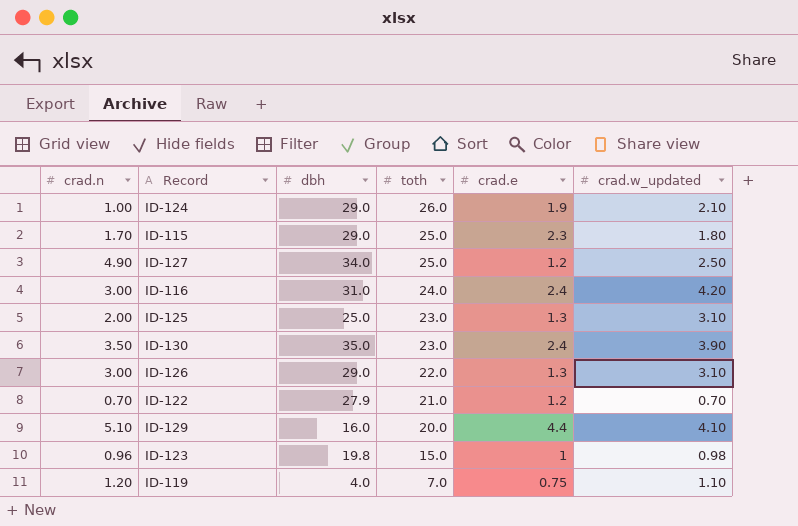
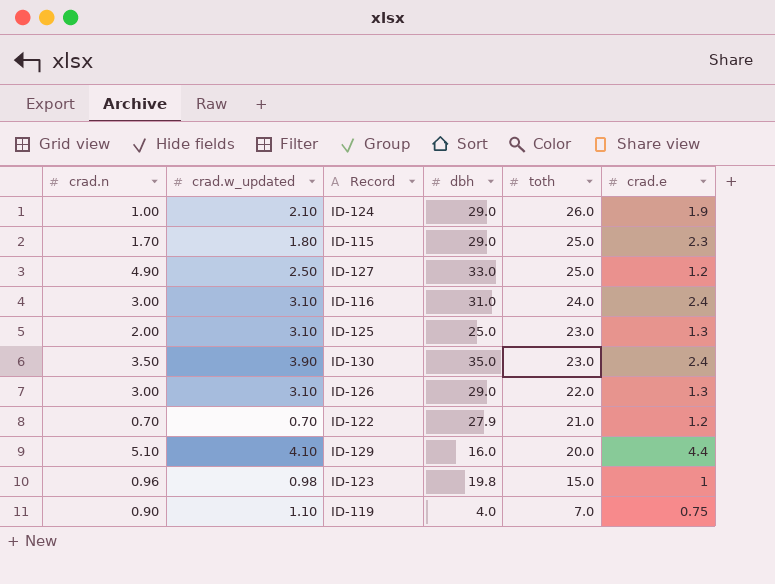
column crad.w_updated | position: 6 -> 2
ID-127 | dbh: 34.0 -> 33.0
ID-116 | crad.w_updated: 4.20 -> 3.10
ID-119 | crad.n: 1.20 -> 0.90

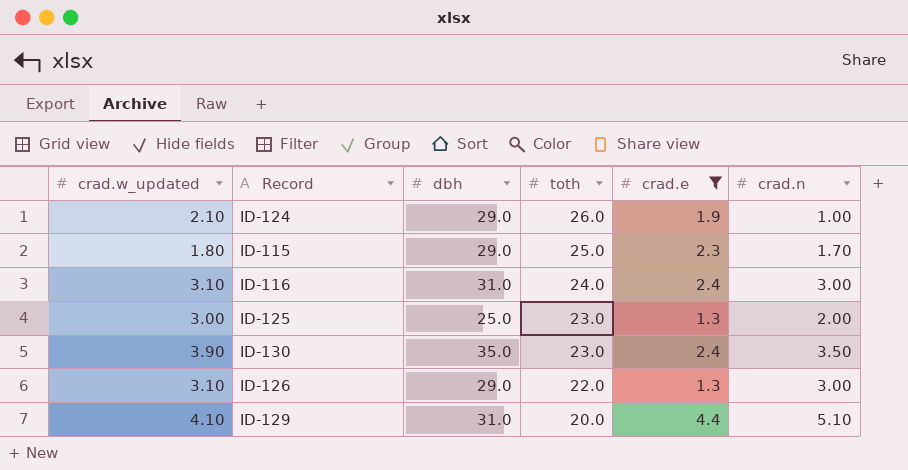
filter: none -> crad.e >= 1.3
column crad.n | position: 1 -> 6
ID-125 | crad.w_updated: 3.10 -> 3.00
ID-129 | dbh: 16.0 -> 31.0

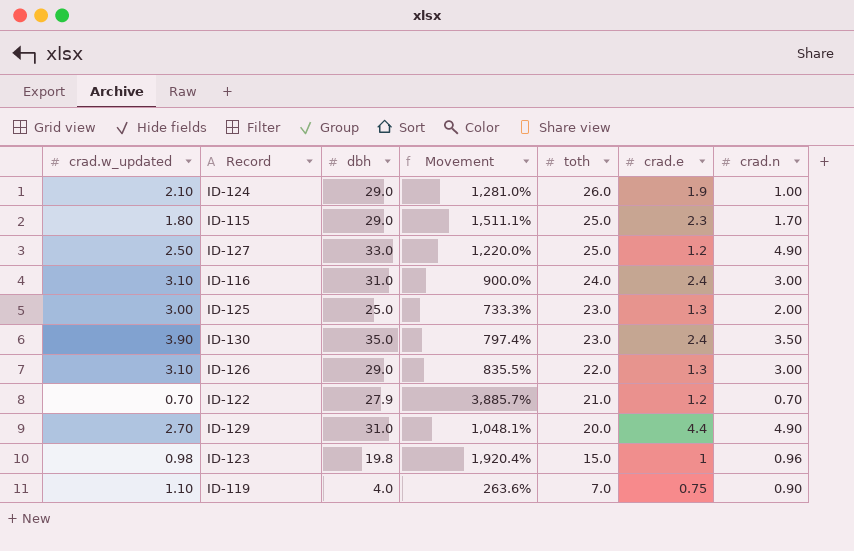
filter: crad.e >= 1.3 -> none
column Movement | formula: none -> ([dbh] - [crad.w_updated]) / [crad.w_updated]
ID-129 | crad.w_updated: 4.10 -> 2.70
ID-129 | crad.n: 5.10 -> 4.90

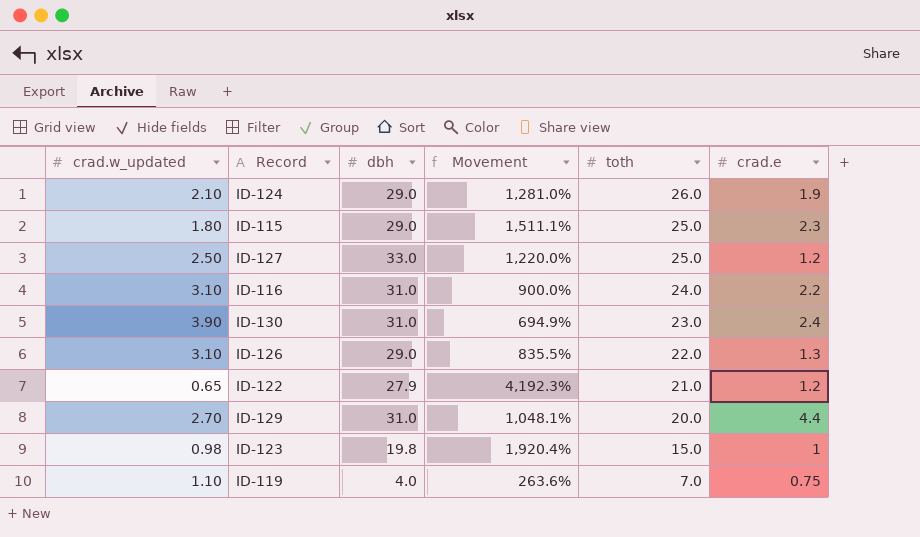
column crad.n | position: 7 -> none
row ID-125: 3.00 | 25.0 | 733.3% | 23.0 | 1.3 | 2.00 -> none
ID-116 | crad.e: 2.4 -> 2.2
ID-130 | dbh: 35.0 -> 31.0
ID-130 | Movement: 797.4% -> 694.9%
ID-122 | crad.w_updated: 0.70 -> 0.65
ID-122 | Movement: 3,885.7% -> 4,192.3%

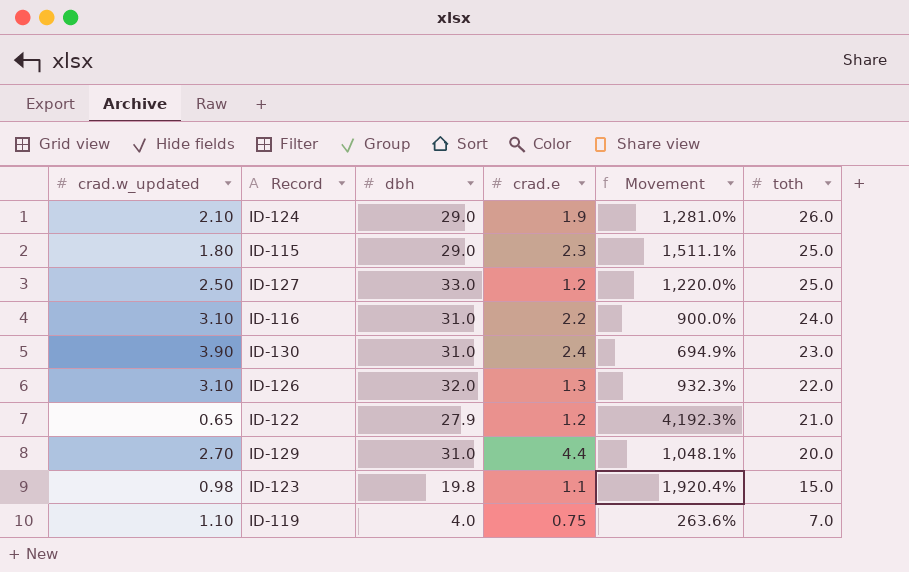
column crad.e | position: 6 -> 4
ID-126 | dbh: 29.0 -> 32.0
ID-126 | Movement: 835.5% -> 932.3%
ID-123 | crad.e: 1 -> 1.1

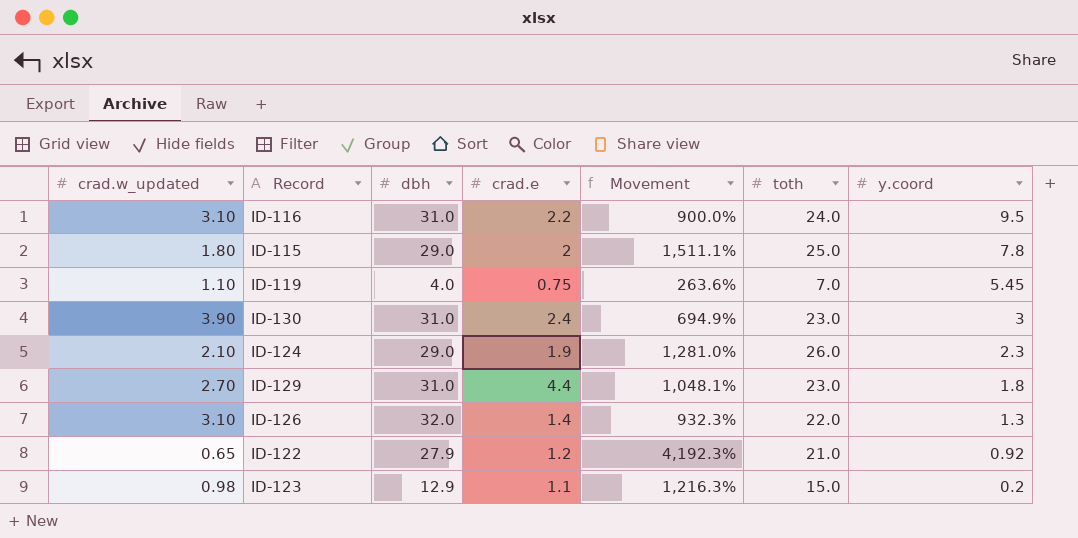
row order: toth descending -> y.coord descending
column y.coord | position: none -> 7
row ID-127: 2.50 | 33.0 | 1.2 | 1,220.0% | 25.0 -> none
ID-115 | crad.e: 2.3 -> 2
ID-129 | toth: 20.0 -> 23.0
ID-126 | crad.e: 1.3 -> 1.4
ID-123 | dbh: 19.8 -> 12.9
ID-123 | Movement: 1,920.4% -> 1,216.3%

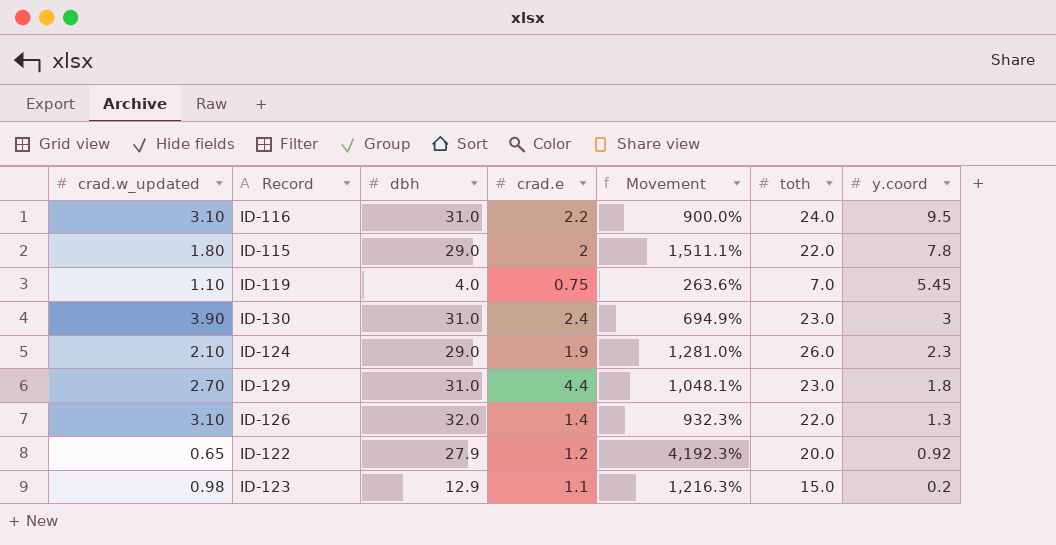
ID-115 | toth: 25.0 -> 22.0
ID-122 | toth: 21.0 -> 20.0

